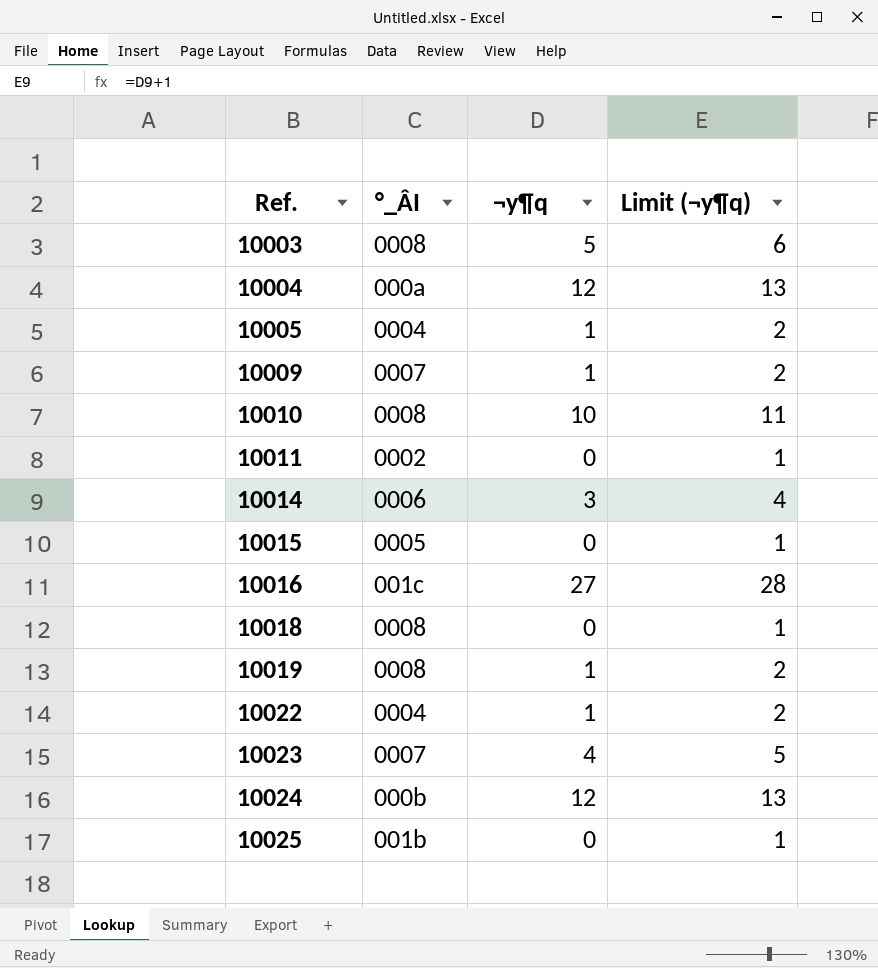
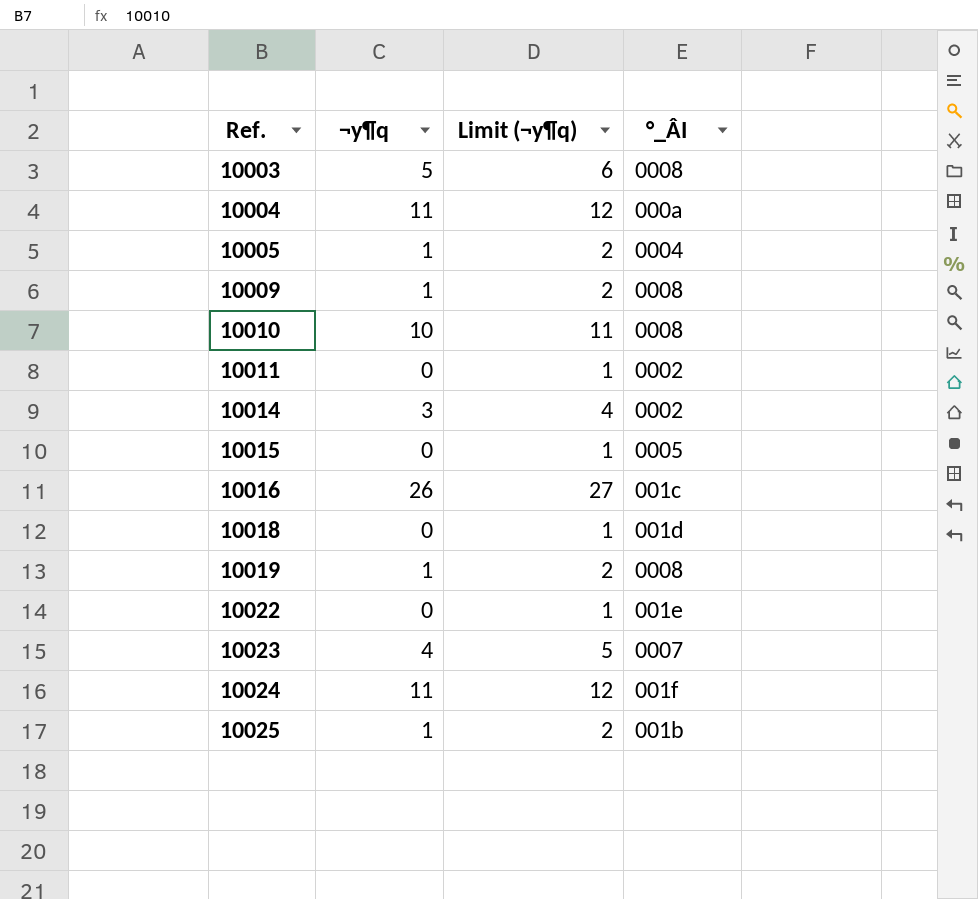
column °_ÂI | position: 2 -> 4
10004 | ¬y¶q: 12 -> 11
10004 | Limit (¬y¶q): 13 -> 12
10009 | °_ÂI: 0007 -> 0008
10014 | °_ÂI: 0006 -> 0002
10016 | ¬y¶q: 27 -> 26
10016 | Limit (¬y¶q): 28 -> 27
10018 | °_ÂI: 0008 -> 001d
10022 | ¬y¶q: 1 -> 0
10022 | Limit (¬y¶q): 2 -> 1
10022 | °_ÂI: 0004 -> 001e
10024 | ¬y¶q: 12 -> 11
10024 | Limit (¬y¶q): 13 -> 12
10024 | °_ÂI: 000b -> 001f
10025 | ¬y¶q: 0 -> 1
10025 | Limit (¬y¶q): 1 -> 2

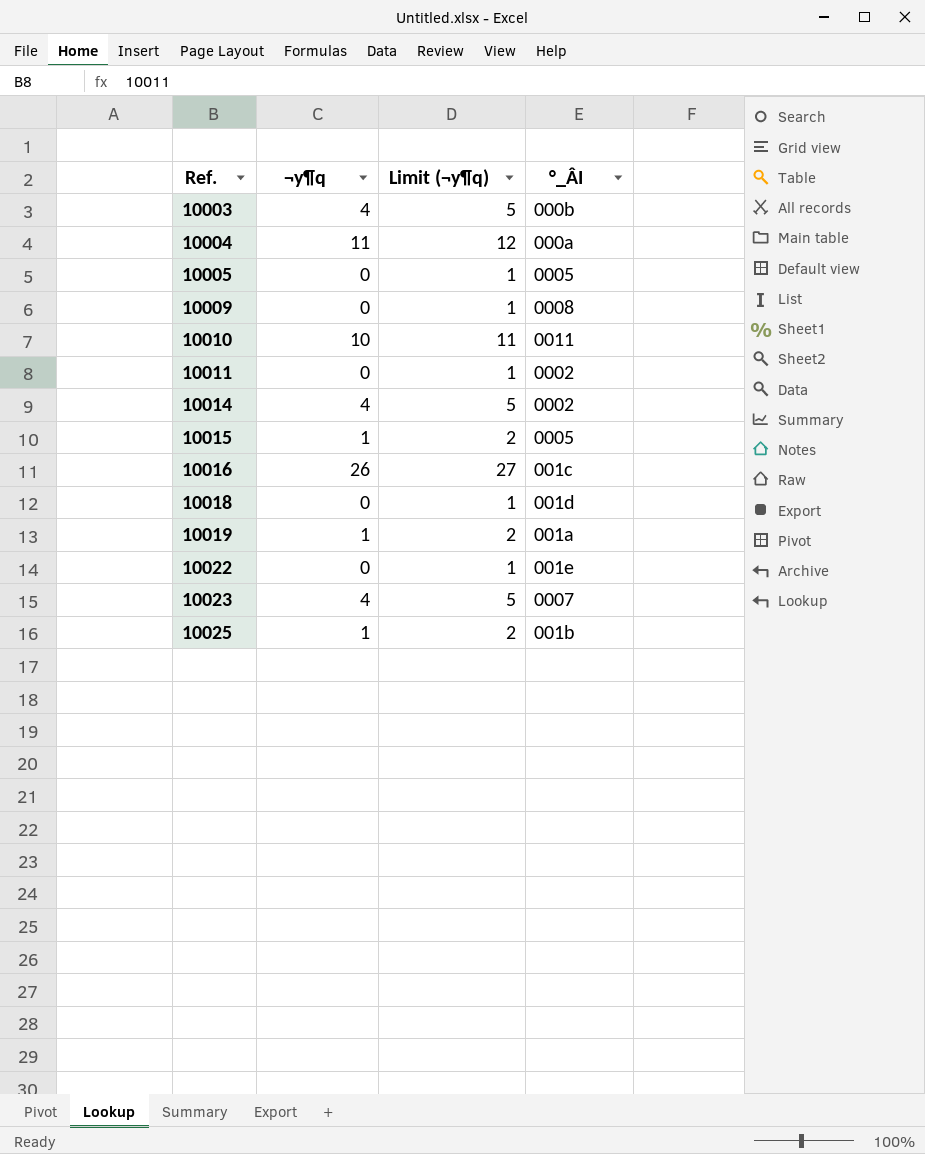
row 10024: 11 | 12 | 001f -> none
10003 | ¬y¶q: 5 -> 4
10003 | Limit (¬y¶q): 6 -> 5
10003 | °_ÂI: 0008 -> 000b
10005 | ¬y¶q: 1 -> 0
10005 | Limit (¬y¶q): 2 -> 1
10005 | °_ÂI: 0004 -> 0005
10009 | ¬y¶q: 1 -> 0
10009 | Limit (¬y¶q): 2 -> 1
10010 | °_ÂI: 0008 -> 0011
10014 | ¬y¶q: 3 -> 4
10014 | Limit (¬y¶q): 4 -> 5
10015 | ¬y¶q: 0 -> 1
10015 | Limit (¬y¶q): 1 -> 2
10019 | °_ÂI: 0008 -> 001a

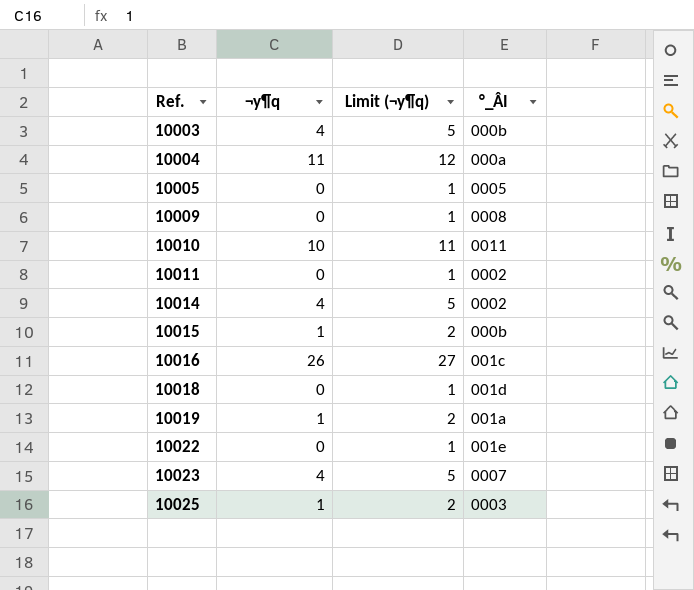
10015 | °_ÂI: 0005 -> 000b
10025 | °_ÂI: 001b -> 0003

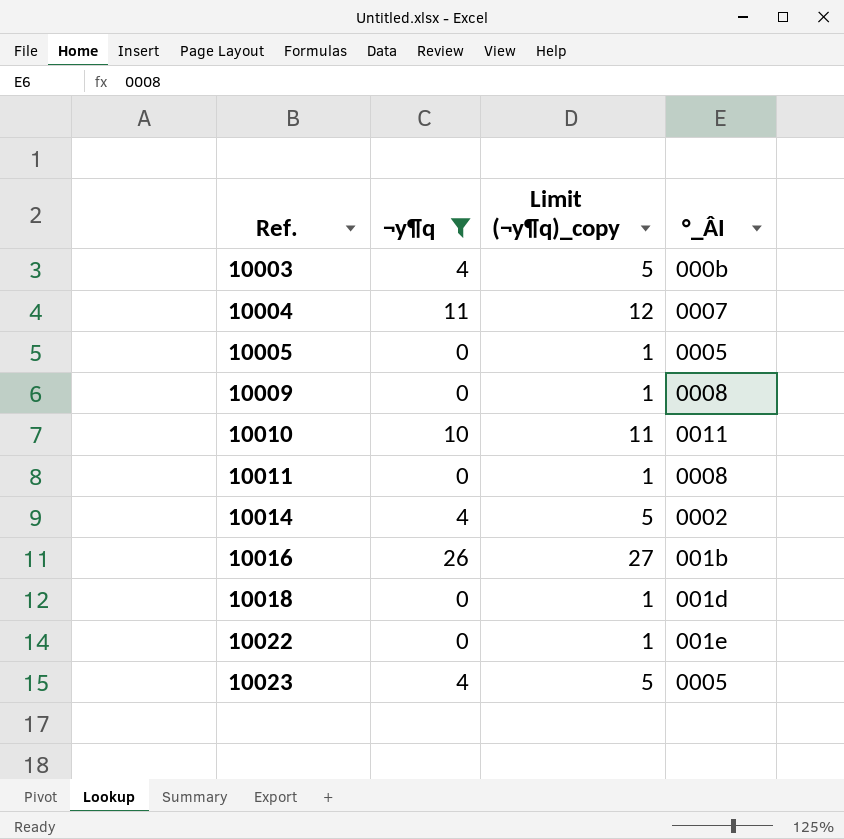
filter: none -> ¬y¶q != 1
column name: Limit (¬y¶q) -> Limit (¬y¶q)_copy
10004 | °_ÂI: 000a -> 0007
10011 | °_ÂI: 0002 -> 0008
10016 | °_ÂI: 001c -> 001b
10023 | °_ÂI: 0007 -> 0005

